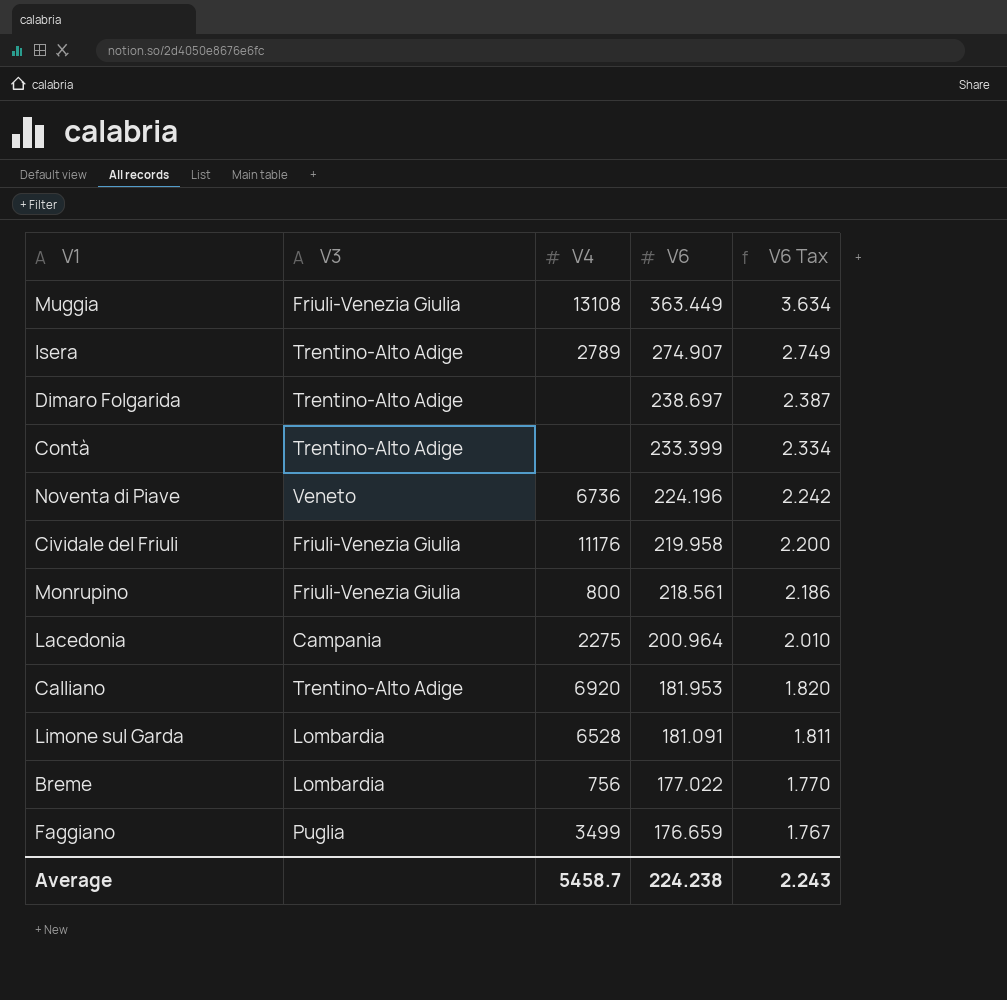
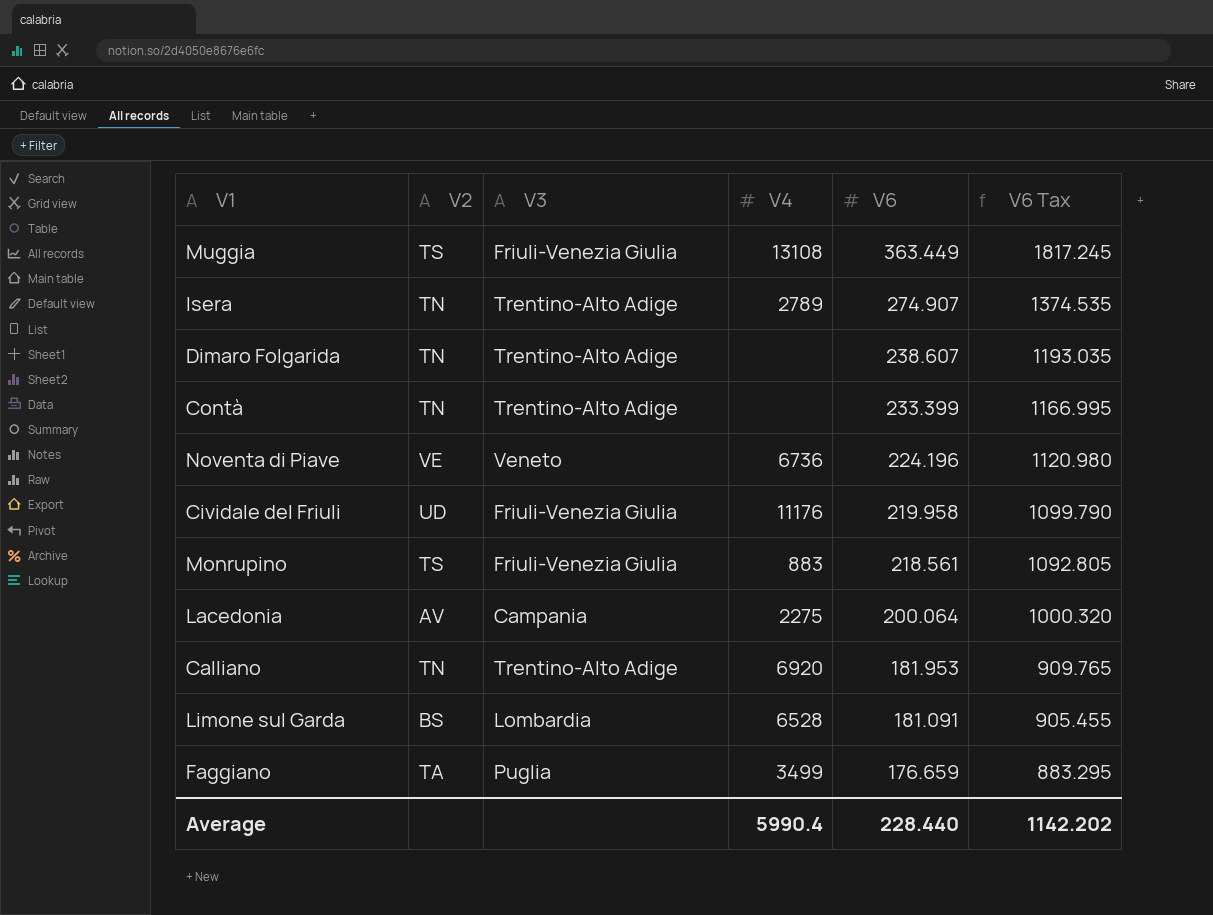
column V2 | position: none -> 2
column V6 Tax | formula: [V6] * 0.01 -> [V6] * 5
row Breme: Lombardia | 756 | 177.022 | 1.770 -> none
Dimaro Folgarida | V6: 238.697 -> 238.607
Monrupino | V4: 800 -> 883
Lacedonia | V6: 200.964 -> 200.064
Average | V4: 5458.7 -> 5990.4
Average | V6: 224.238 -> 228.440
Average | V6 Tax: 2.243 -> 1142.202

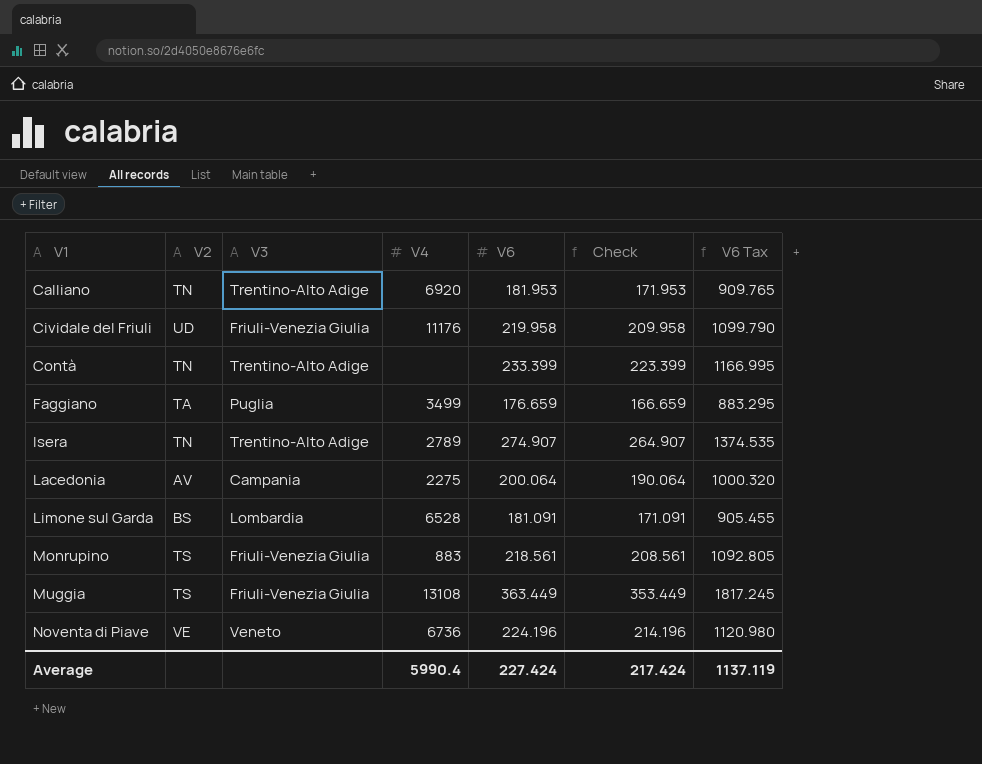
row order: V6 descending -> V1 ascending
column Check | formula: none -> [V6] - 10
row Dimaro Folgarida: TN | Trentino-Alto Adige | none | 238.607 | 1193.035 -> none
Average | V6: 228.440 -> 227.424
Average | V6 Tax: 1142.202 -> 1137.119

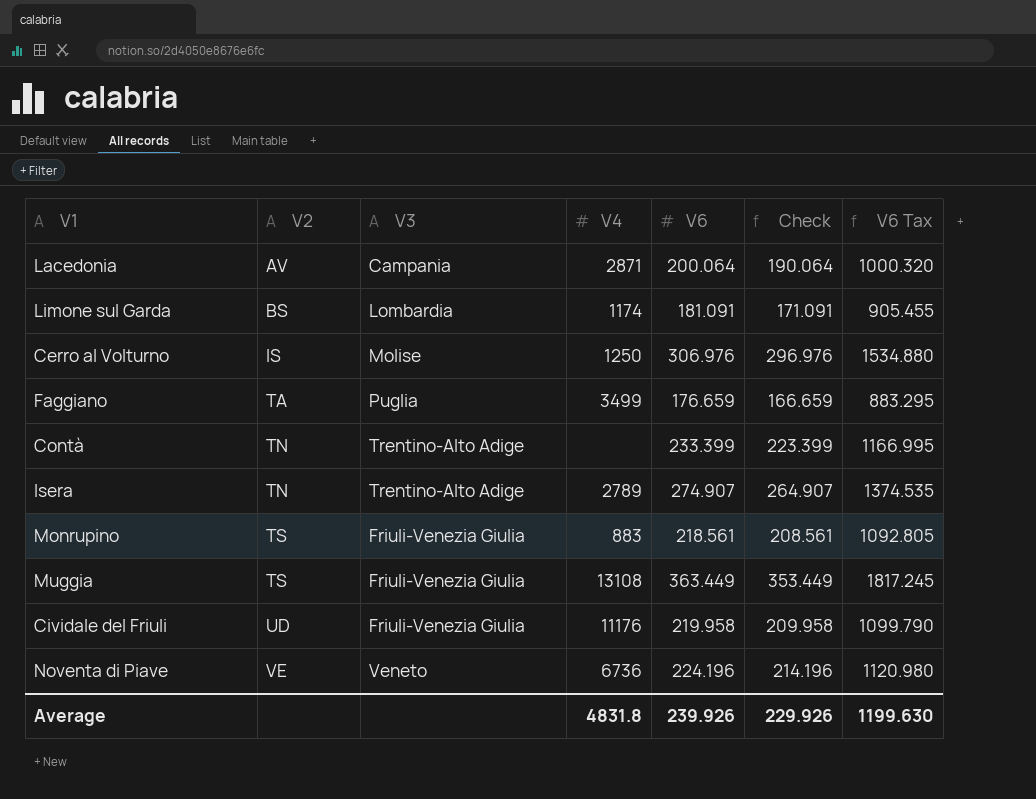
row order: V1 ascending -> V2 ascending
row Calliano: TN | Trentino-Alto Adige | 6920 | 181.953 | 171.953 | 909.765 -> none
Lacedonia | V4: 2275 -> 2871
Limone sul Garda | V4: 6528 -> 1174
row Cerro al Volturno: none -> IS | Molise | 1250 | 306.976 | 296.976 | 1534.880
Average | V4: 5990.4 -> 4831.8
Average | V6: 227.424 -> 239.926
Average | Check: 217.424 -> 229.926
Average | V6 Tax: 1137.119 -> 1199.630

